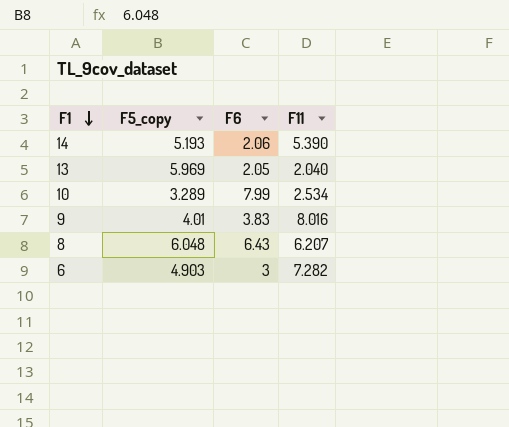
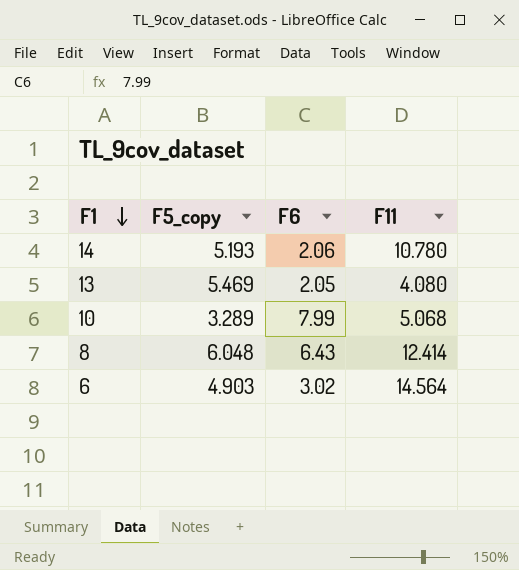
row 9: 4.01 | 3.83 | 8.016 -> none
14 | F11: 5.390 -> 10.780
13 | F5_copy: 5.969 -> 5.469
13 | F11: 2.040 -> 4.080
10 | F11: 2.534 -> 5.068
8 | F11: 6.207 -> 12.414
6 | F6: 3 -> 3.02
6 | F11: 7.282 -> 14.564

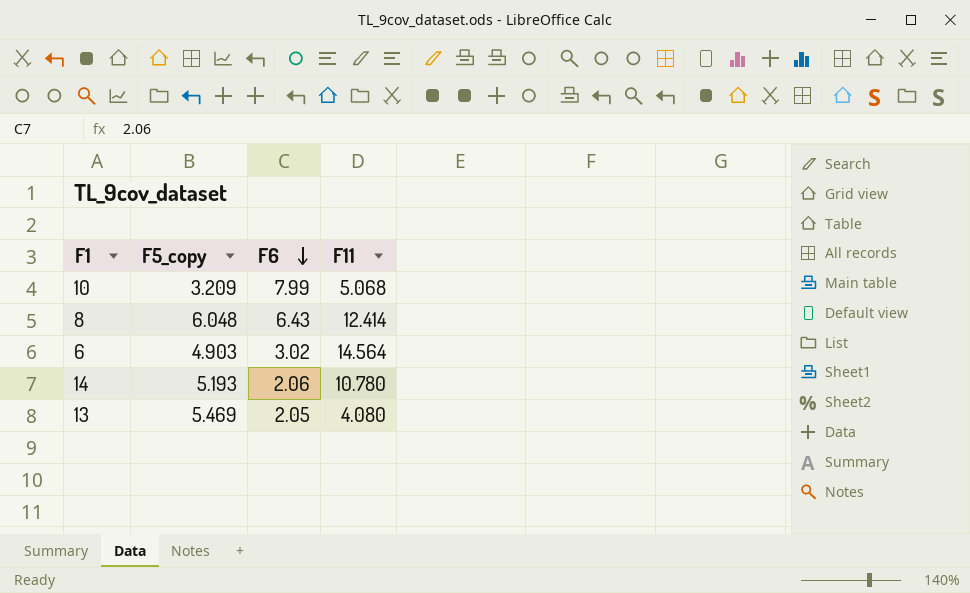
row order: F1 descending -> F6 descending
10 | F5_copy: 3.289 -> 3.209

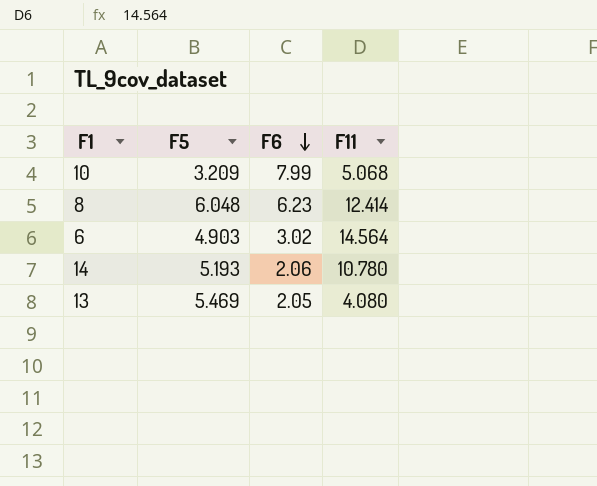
column name: F5_copy -> F5
8 | F6: 6.43 -> 6.23

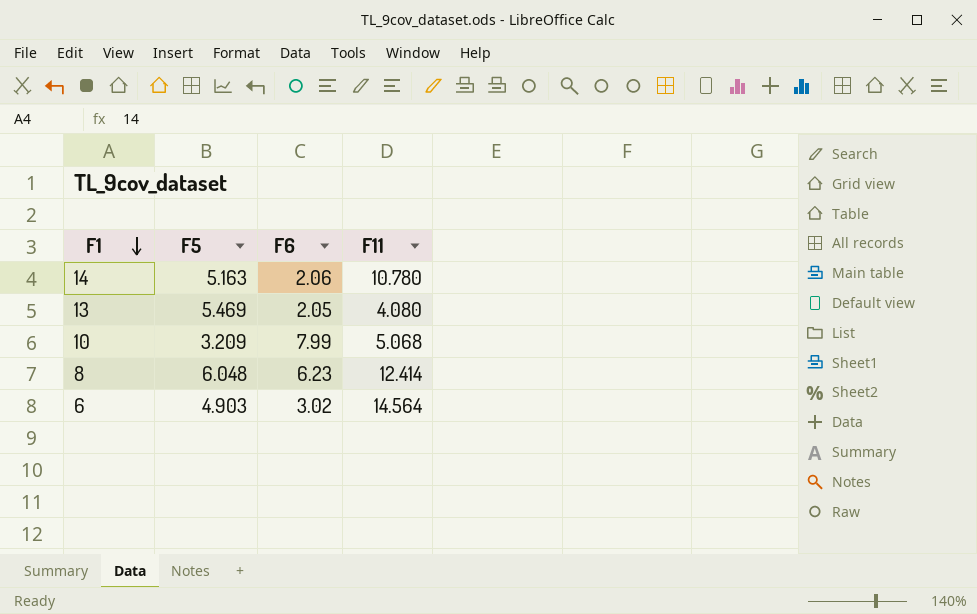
row order: F6 descending -> F1 descending
14 | F5: 5.193 -> 5.163

